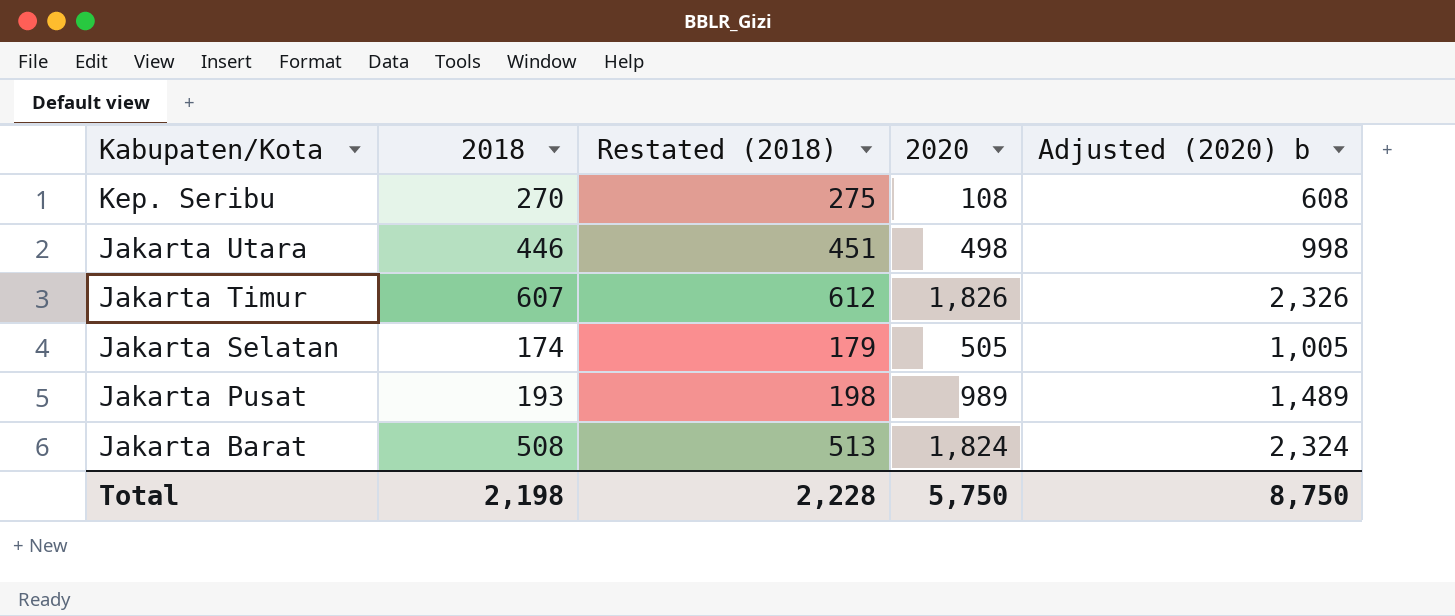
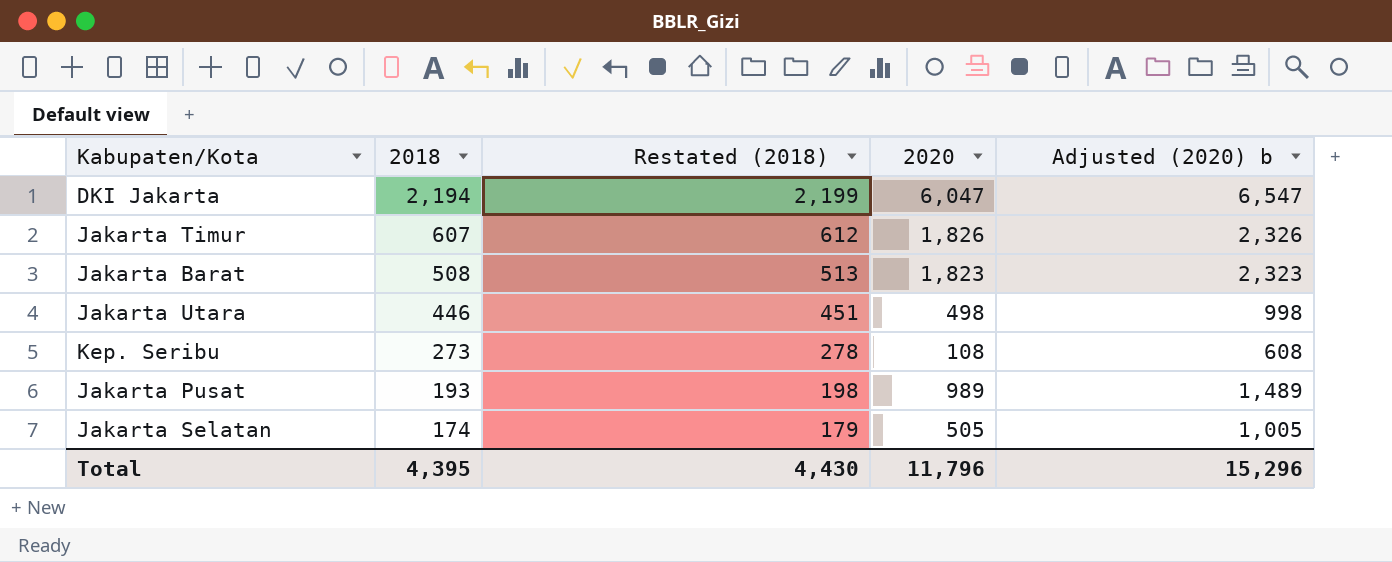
row order: Kabupaten/Kota descending -> 2018 descending
row DKI Jakarta: none -> 2,194 | 2,199 | 6,047 | 6,547
Jakarta Barat | 2020: 1,824 -> 1,823
Jakarta Barat | Adjusted (2020) b: 2,324 -> 2,323
Kep. Seribu | 2018: 270 -> 273
Kep. Seribu | Restated (2018): 275 -> 278
Total | 2018: 2,198 -> 4,395
Total | Restated (2018): 2,228 -> 4,430
Total | 2020: 5,750 -> 11,796
Total | Adjusted (2020) b: 8,750 -> 15,296

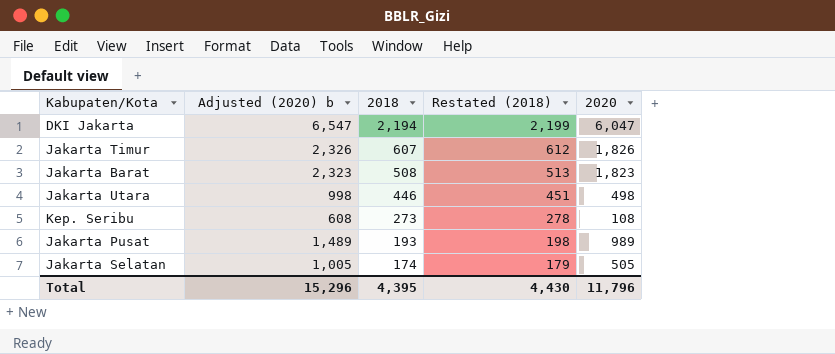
column Adjusted (2020) b | position: 5 -> 2

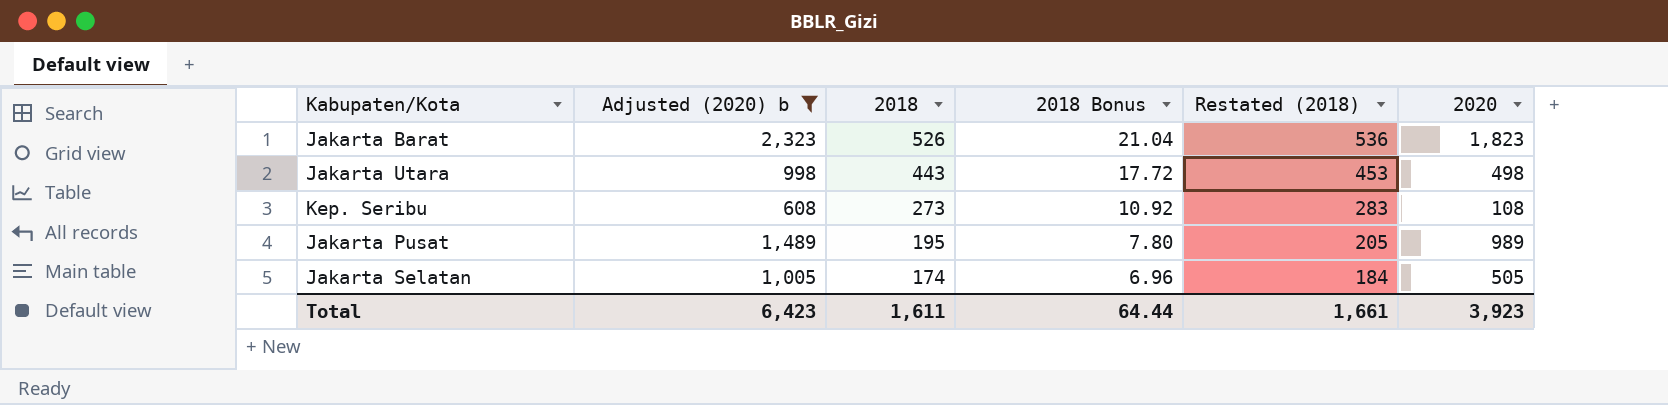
filter: none -> Adjusted (2020) b <= 2,323
column 2018 Bonus | formula: none -> [2018] * 0.04
column Restated (2018) | formula: [2018] + 5 -> [2018] + 10
Jakarta Barat | 2018: 508 -> 526
Jakarta Utara | 2018: 446 -> 443
Jakarta Pusat | 2018: 193 -> 195
Total | Adjusted (2020) b: 15,296 -> 6,423
Total | 2018: 4,395 -> 1,611
Total | Restated (2018): 4,430 -> 1,661
Total | 2020: 11,796 -> 3,923

